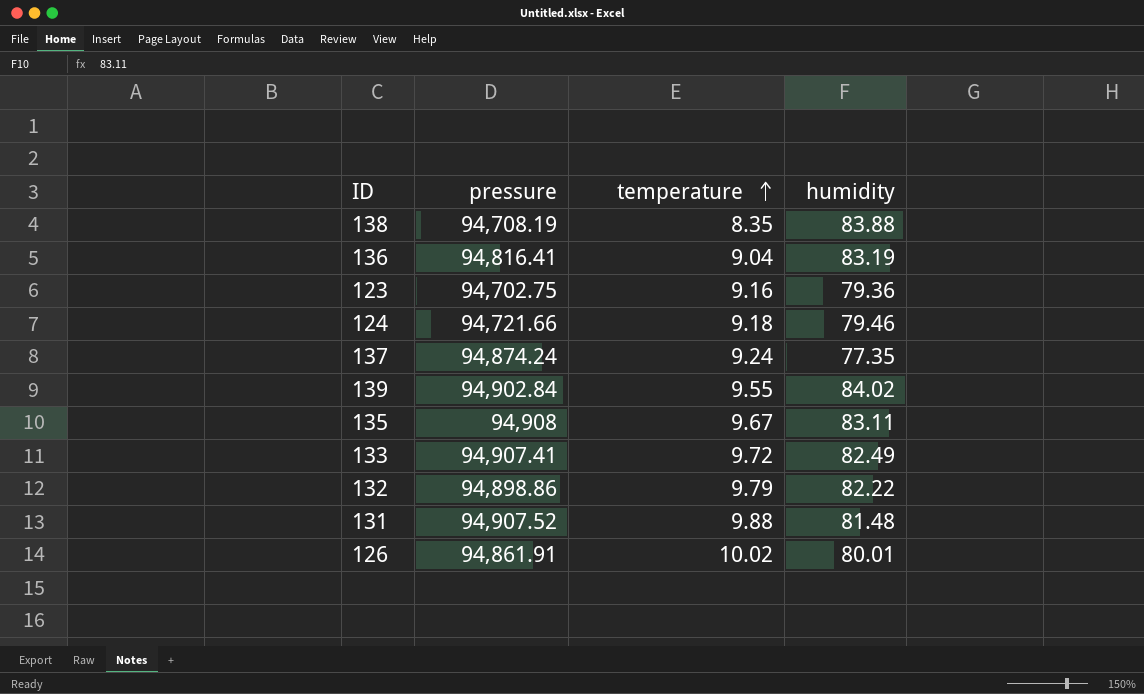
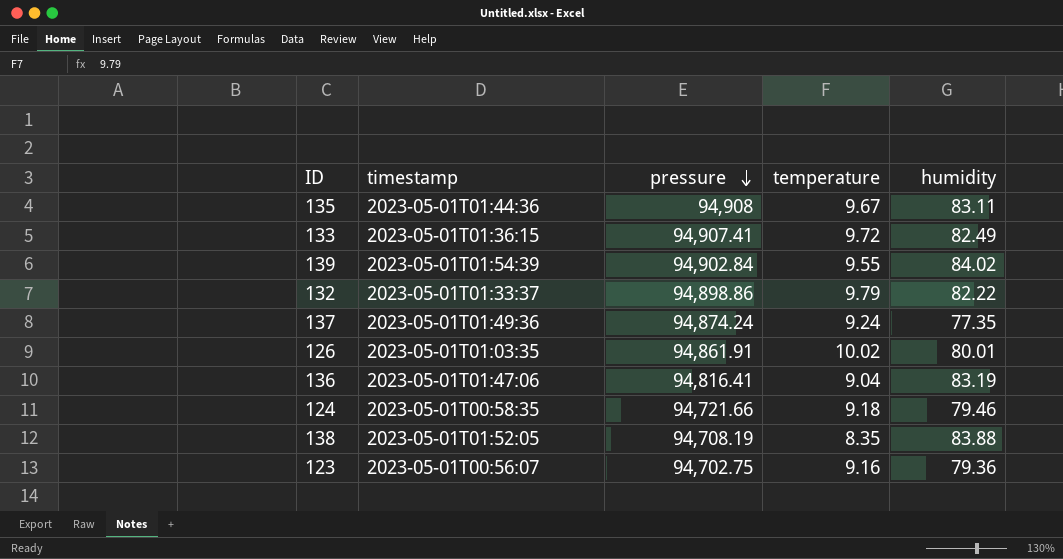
row order: temperature ascending -> pressure descending
column timestamp | position: none -> 2
row 131: 94,907.52 | 9.88 | 81.48 -> none

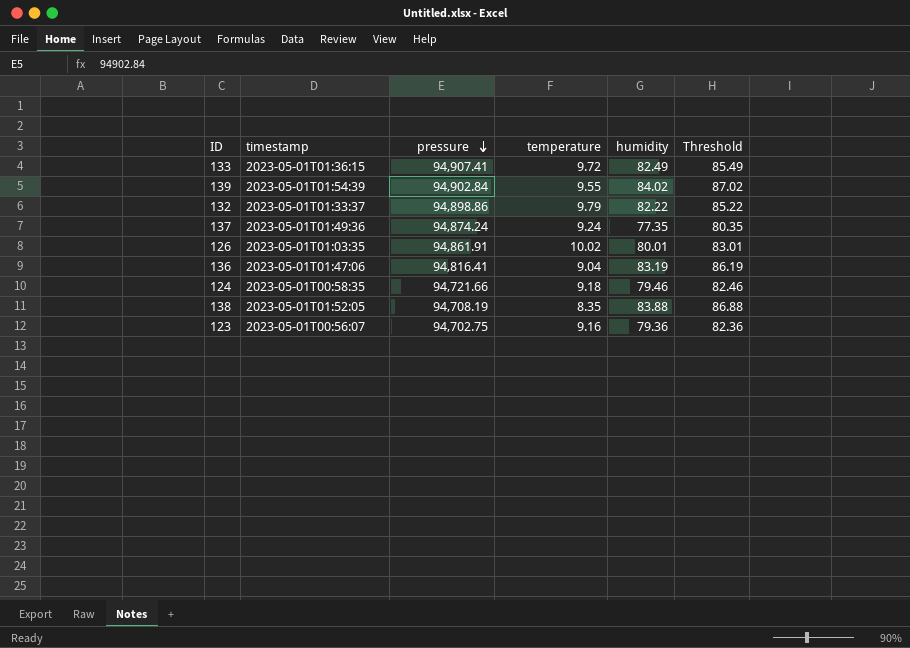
column Threshold | formula: none -> [humidity] + 3
row 135: 2023-05-01T01:44:36 | 94,908 | 9.67 | 83.11 -> none

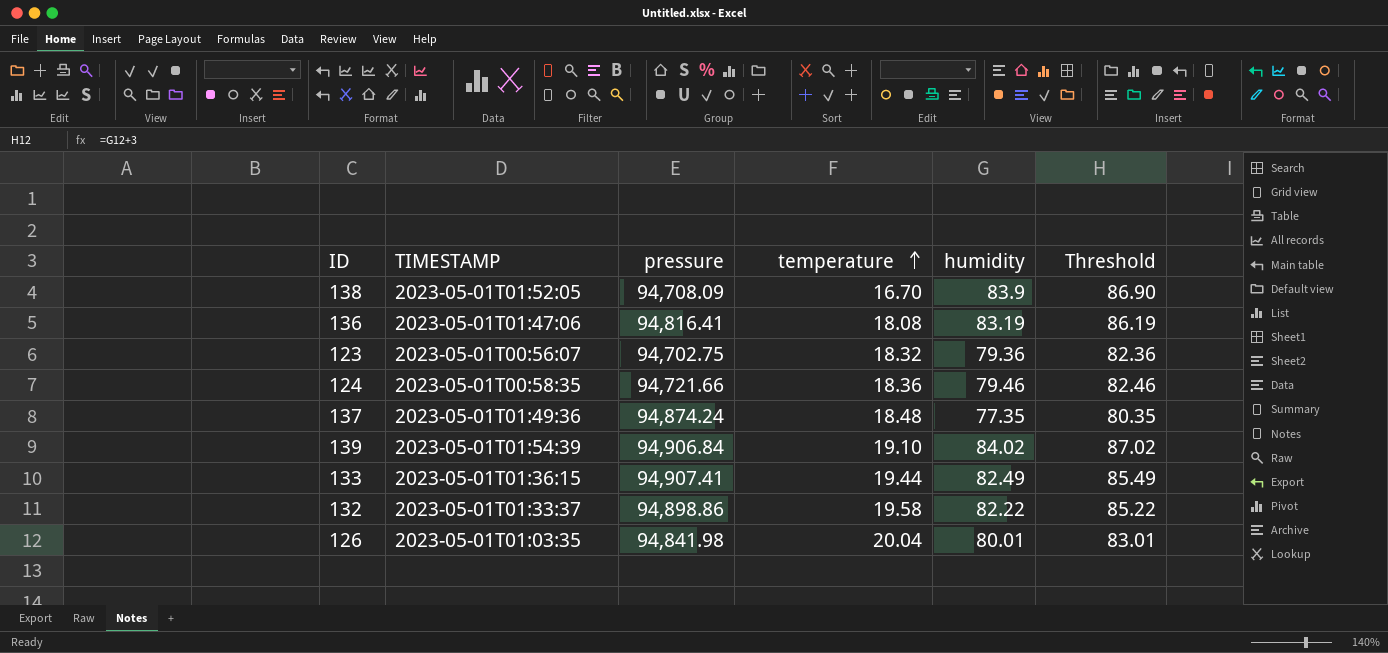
row order: pressure descending -> temperature ascending
column name: timestamp -> TIMESTAMP
138 | pressure: 94,708.19 -> 94,708.09
138 | temperature: 8.35 -> 16.70
138 | humidity: 83.88 -> 83.9
138 | Threshold: 86.88 -> 86.90
136 | temperature: 9.04 -> 18.08
123 | temperature: 9.16 -> 18.32
124 | temperature: 9.18 -> 18.36
137 | temperature: 9.24 -> 18.48
139 | pressure: 94,902.84 -> 94,906.84
139 | temperature: 9.55 -> 19.10
133 | temperature: 9.72 -> 19.44
132 | temperature: 9.79 -> 19.58
126 | pressure: 94,861.91 -> 94,841.98
126 | temperature: 10.02 -> 20.04

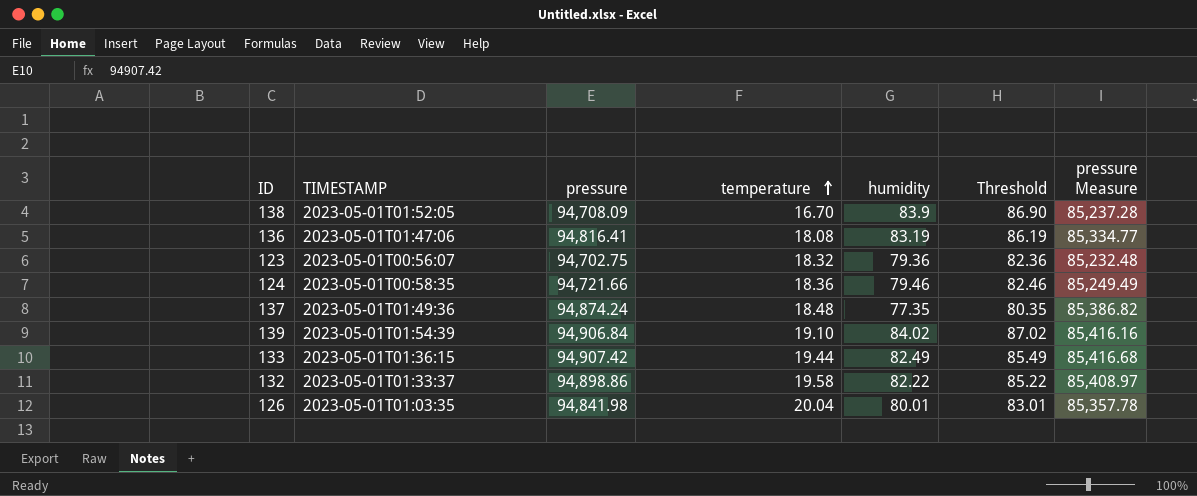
column pressure Measure | formula: none -> [pressure] * 0.9
133 | pressure: 94,907.41 -> 94,907.42

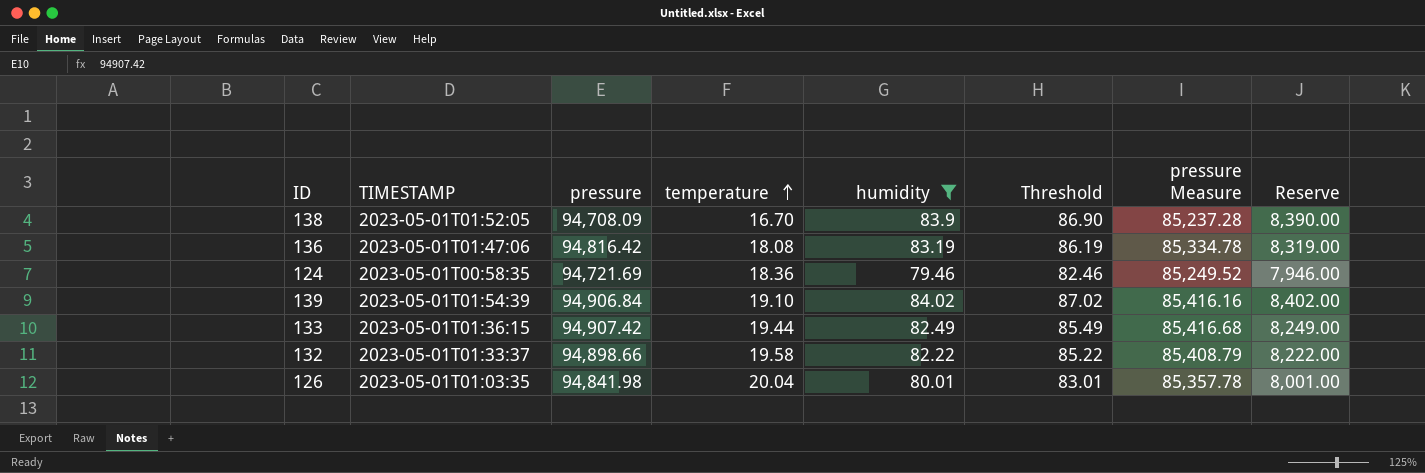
filter: none -> humidity >= 79.46
column Reserve | formula: none -> [humidity] * 100
136 | pressure: 94,816.41 -> 94,816.42
136 | pressure Measure: 85,334.77 -> 85,334.78
124 | pressure: 94,721.66 -> 94,721.69
124 | pressure Measure: 85,249.49 -> 85,249.52
132 | pressure: 94,898.86 -> 94,898.66
132 | pressure Measure: 85,408.97 -> 85,408.79

